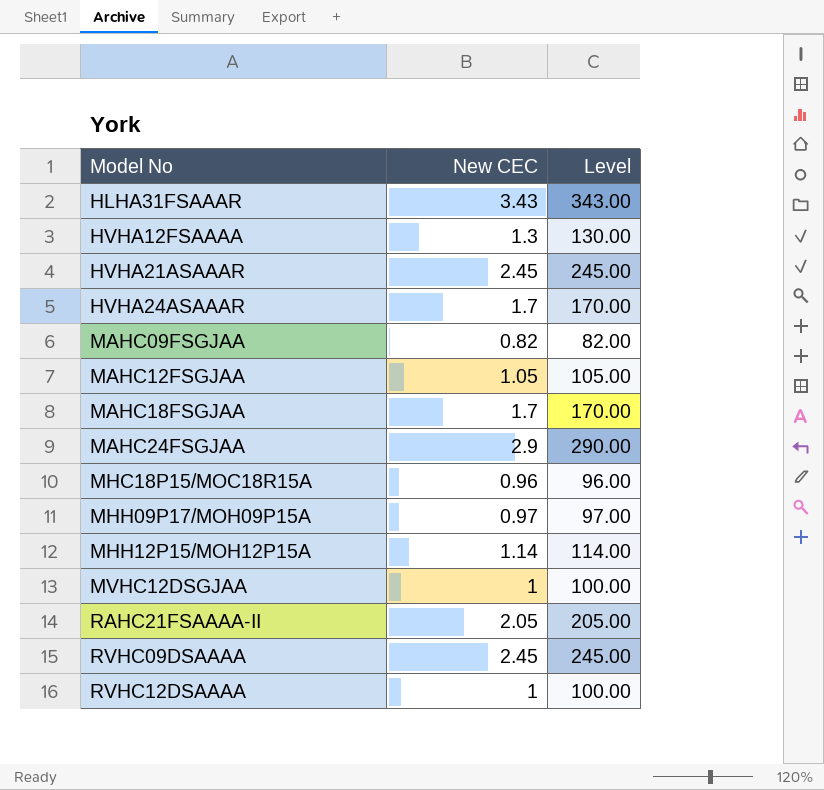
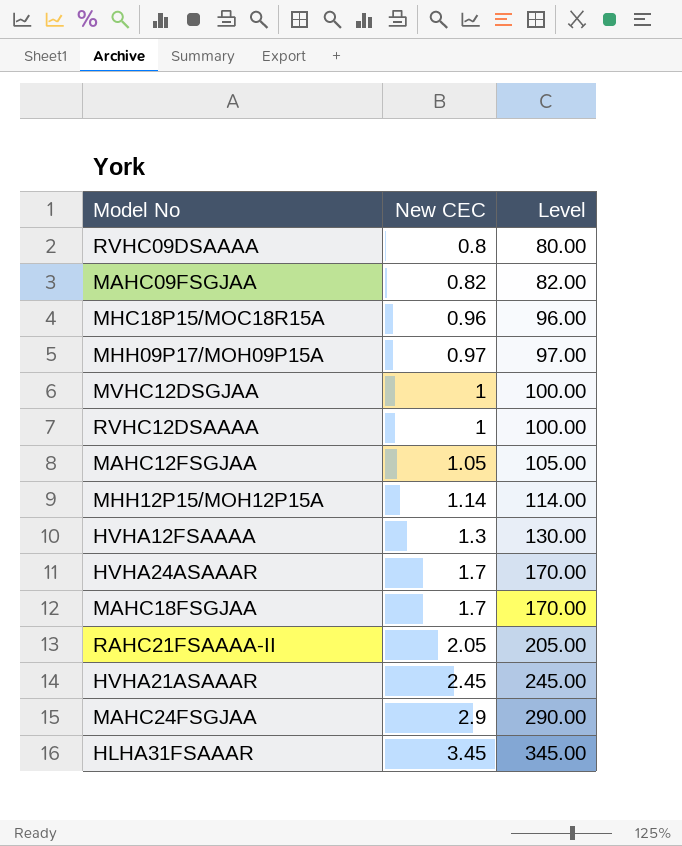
row order: Model No ascending -> New CEC ascending
RVHC09DSAAAA | New CEC: 2.45 -> 0.8
RVHC09DSAAAA | Level: 245.00 -> 80.00
HLHA31FSAAAR | New CEC: 3.43 -> 3.45
HLHA31FSAAAR | Level: 343.00 -> 345.00

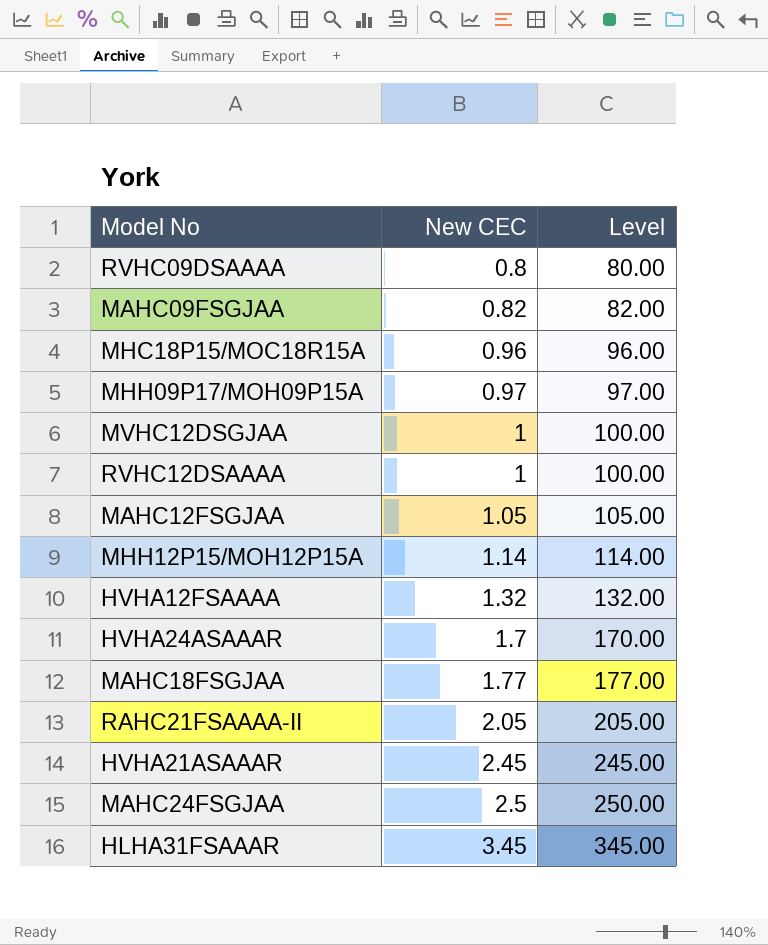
HVHA12FSAAAA | New CEC: 1.3 -> 1.32
HVHA12FSAAAA | Level: 130.00 -> 132.00
MAHC18FSGJAA | New CEC: 1.7 -> 1.77
MAHC18FSGJAA | Level: 170.00 -> 177.00
MAHC24FSGJAA | New CEC: 2.9 -> 2.5
MAHC24FSGJAA | Level: 290.00 -> 250.00

